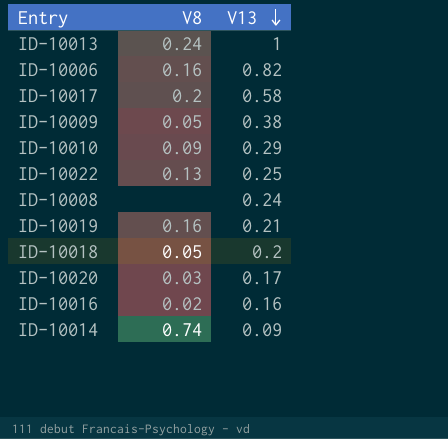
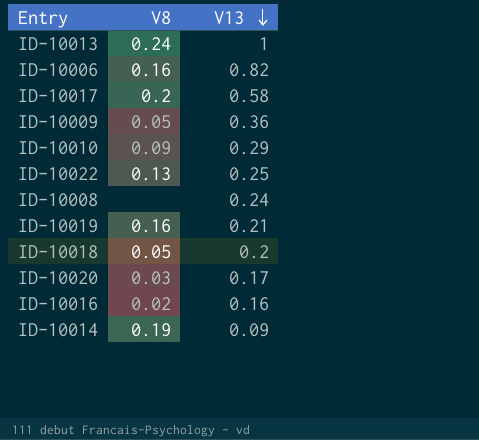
ID-10009 | V13: 0.38 -> 0.36
ID-10014 | V8: 0.74 -> 0.19

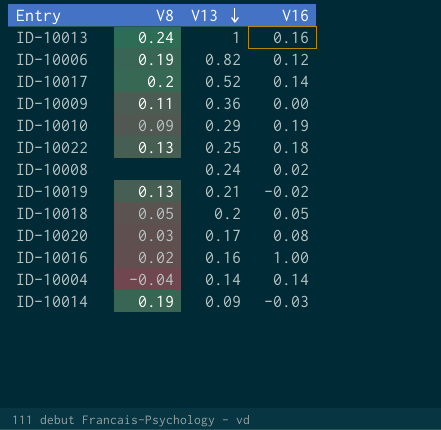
column V16 | position: none -> 4
ID-10006 | V8: 0.16 -> 0.19
ID-10017 | V13: 0.58 -> 0.52
ID-10009 | V8: 0.05 -> 0.11
ID-10019 | V8: 0.16 -> 0.13
row ID-10004: none -> -0.04 | 0.14 | 0.14

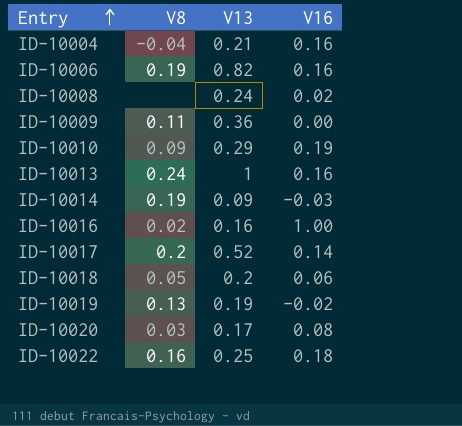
row order: V13 descending -> Entry ascending
ID-10004 | V13: 0.14 -> 0.21
ID-10004 | V16: 0.14 -> 0.16
ID-10006 | V16: 0.12 -> 0.16
ID-10018 | V16: 0.05 -> 0.06
ID-10019 | V13: 0.21 -> 0.19
ID-10022 | V8: 0.13 -> 0.16

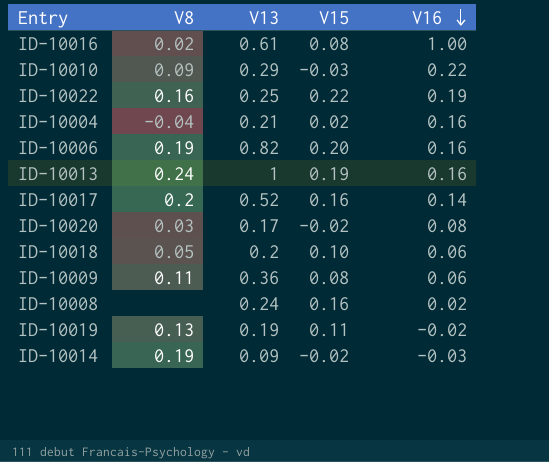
row order: Entry ascending -> V16 descending
column V15 | position: none -> 4
ID-10016 | V13: 0.16 -> 0.61
ID-10010 | V16: 0.19 -> 0.22
ID-10022 | V16: 0.18 -> 0.19
ID-10009 | V16: 0.00 -> 0.06

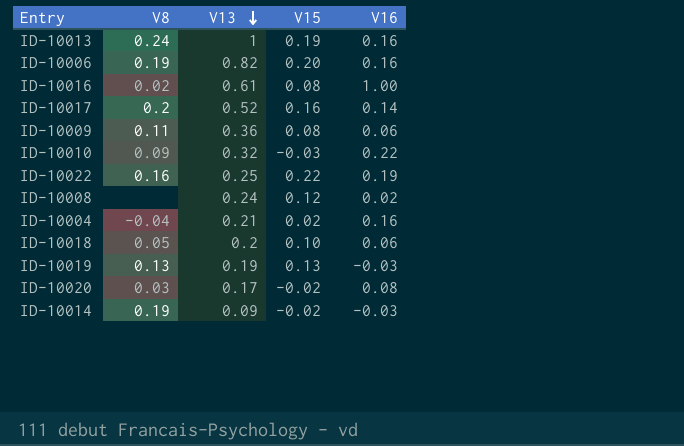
row order: V16 descending -> V13 descending
ID-10010 | V13: 0.29 -> 0.32
ID-10008 | V15: 0.16 -> 0.12
ID-10019 | V15: 0.11 -> 0.13
ID-10019 | V16: -0.02 -> -0.03

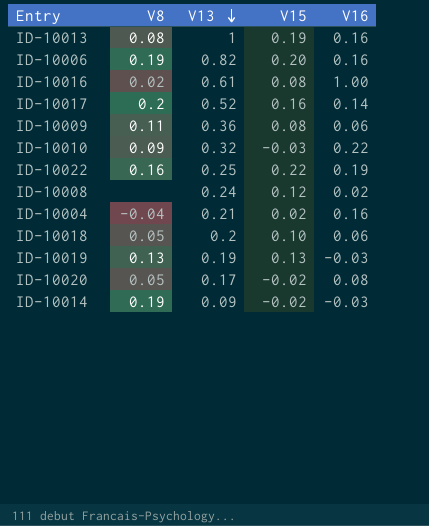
ID-10013 | V8: 0.24 -> 0.08
ID-10020 | V8: 0.03 -> 0.05

